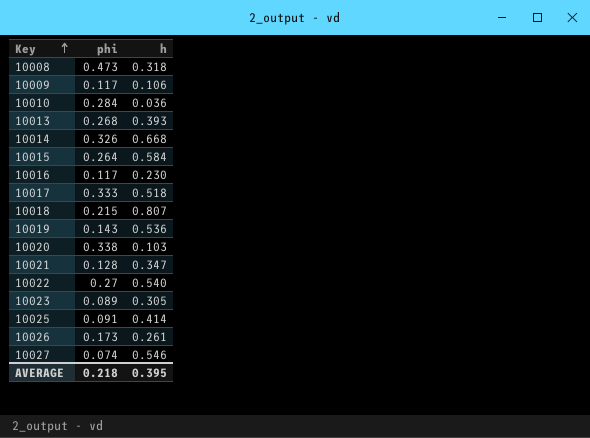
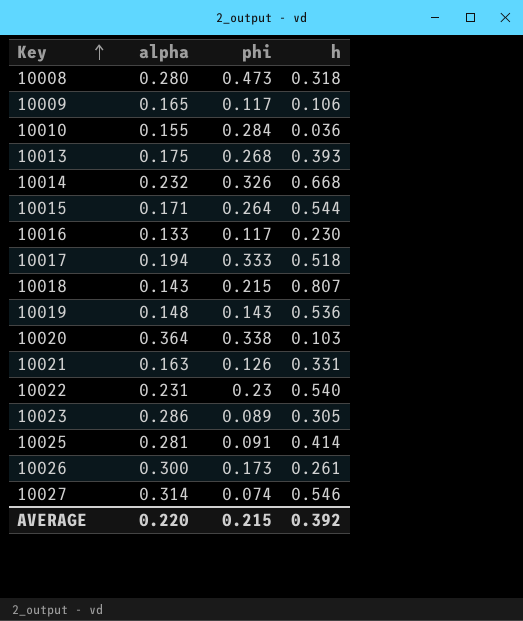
column alpha | position: none -> 2
10015 | h: 0.584 -> 0.544
10021 | phi: 0.128 -> 0.126
10021 | h: 0.347 -> 0.331
10022 | phi: 0.27 -> 0.23
AVERAGE | phi: 0.218 -> 0.215
AVERAGE | h: 0.395 -> 0.392

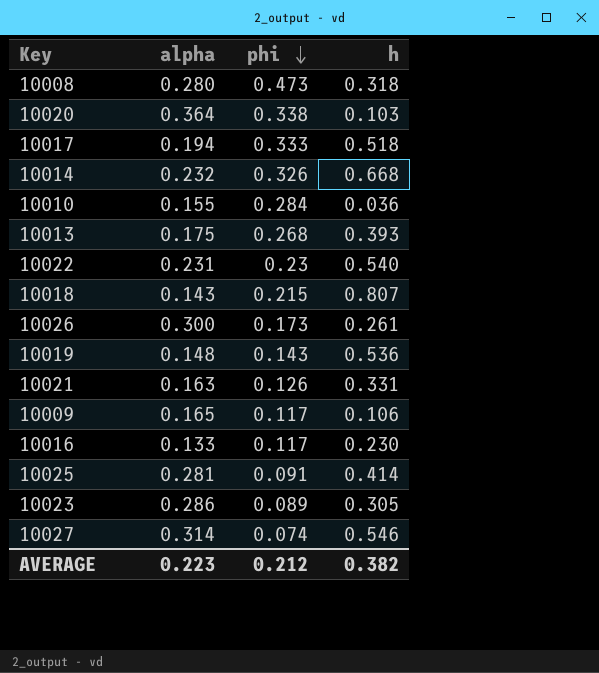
row order: Key ascending -> phi descending
row 10015: 0.171 | 0.264 | 0.544 -> none
AVERAGE | alpha: 0.220 -> 0.223
AVERAGE | phi: 0.215 -> 0.212
AVERAGE | h: 0.392 -> 0.382

